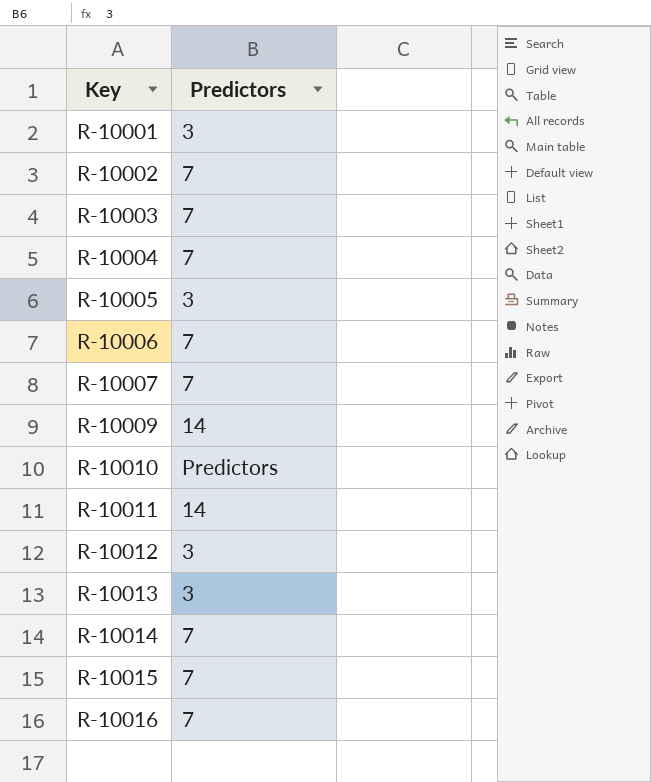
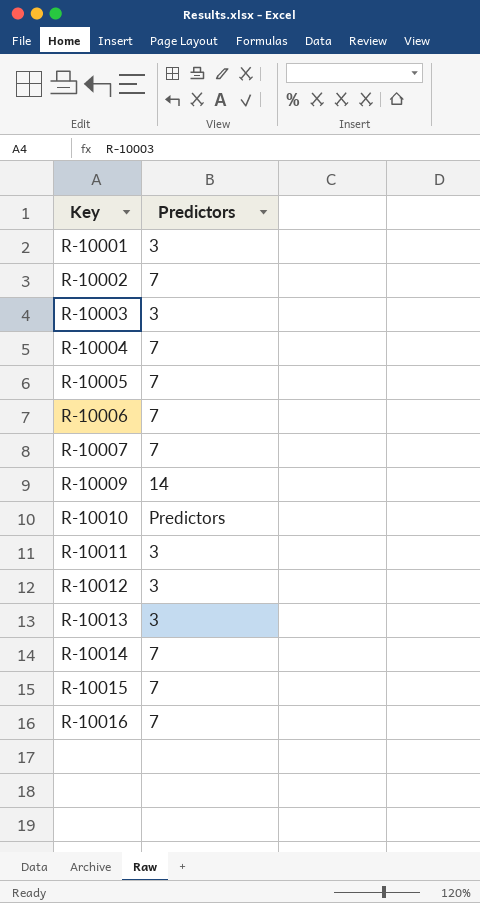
R-10003 | Predictors: 7 -> 3
R-10005 | Predictors: 3 -> 7
R-10011 | Predictors: 14 -> 3

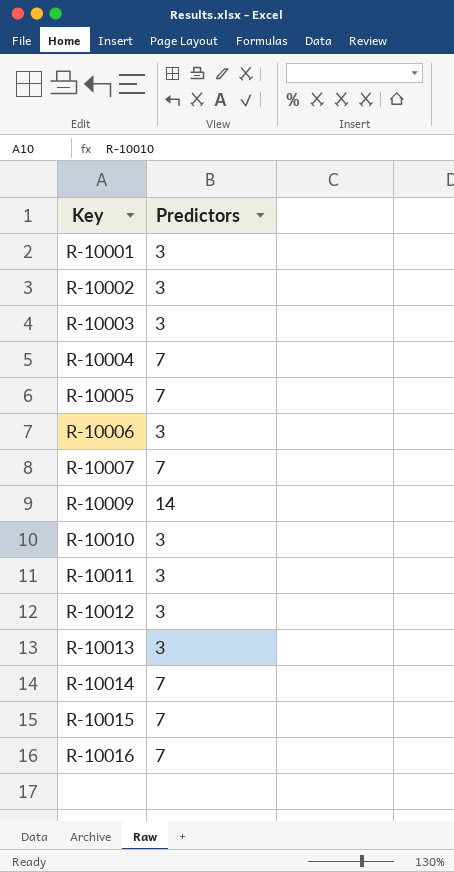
R-10002 | Predictors: 7 -> 3
R-10006 | Predictors: 7 -> 3
R-10010 | Predictors: Predictors -> 3

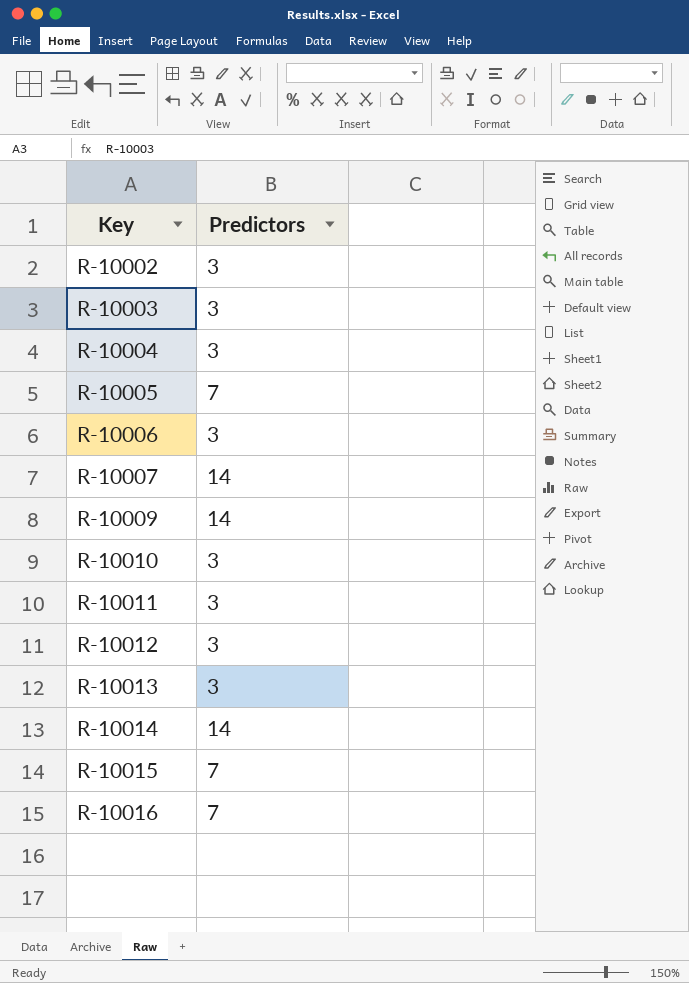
row R-10001: 3 -> none
R-10004 | Predictors: 7 -> 3
R-10007 | Predictors: 7 -> 14
R-10014 | Predictors: 7 -> 14

